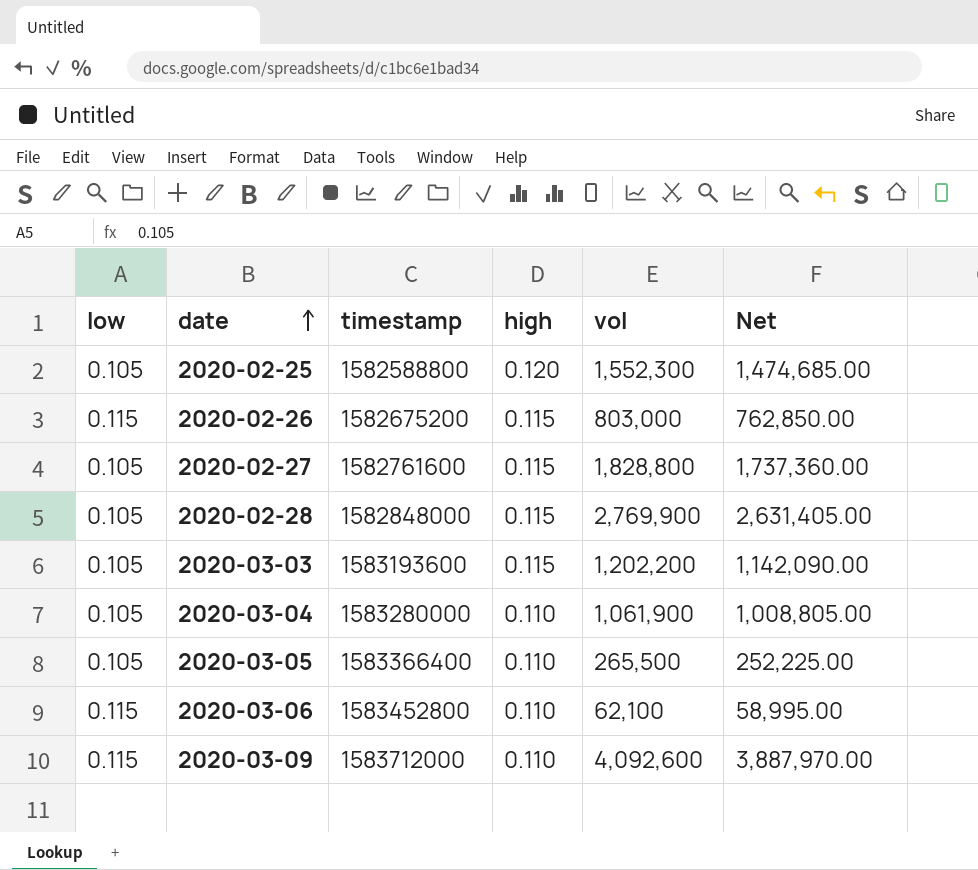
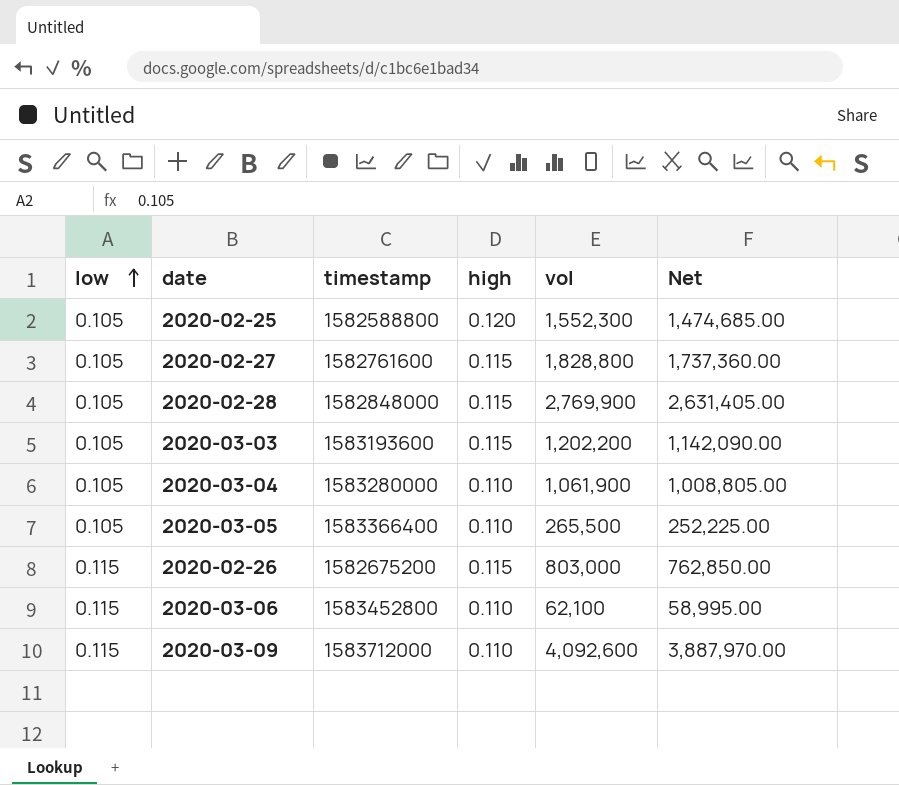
row order: date ascending -> low ascending

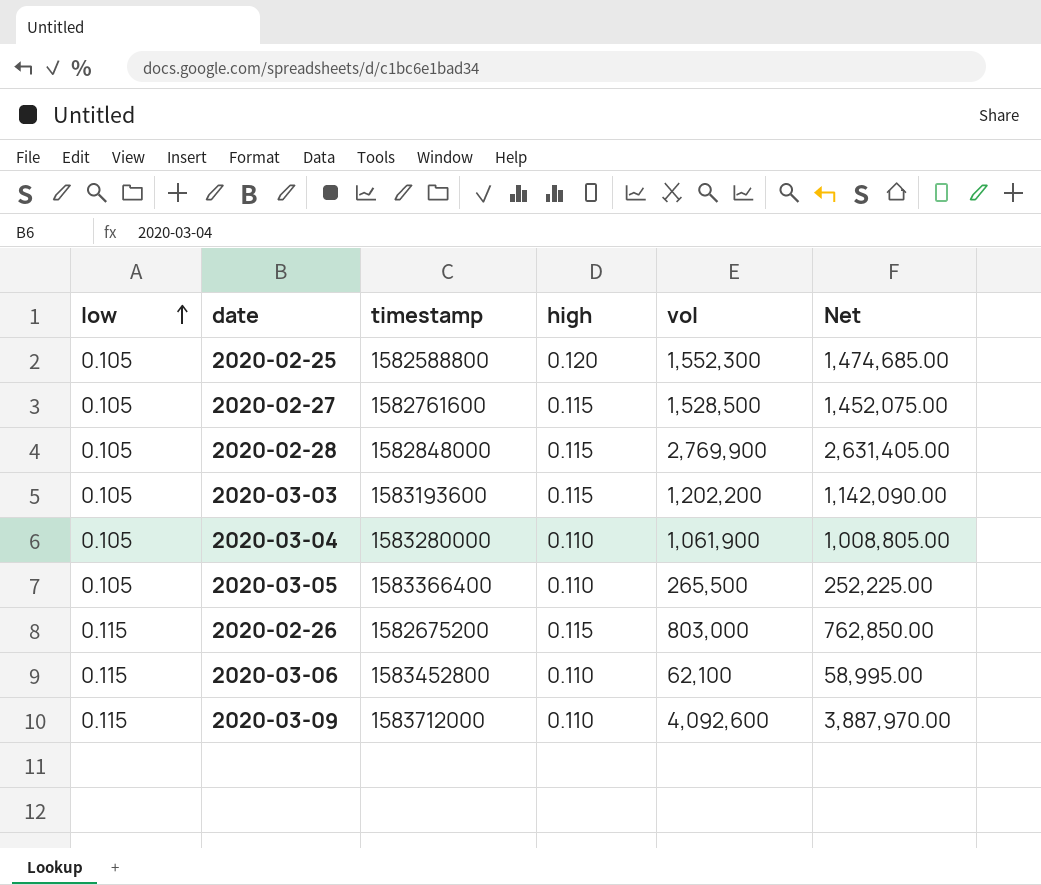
2020-02-27 | vol: 1,828,800 -> 1,528,500
2020-02-27 | Net: 1,737,360.00 -> 1,452,075.00

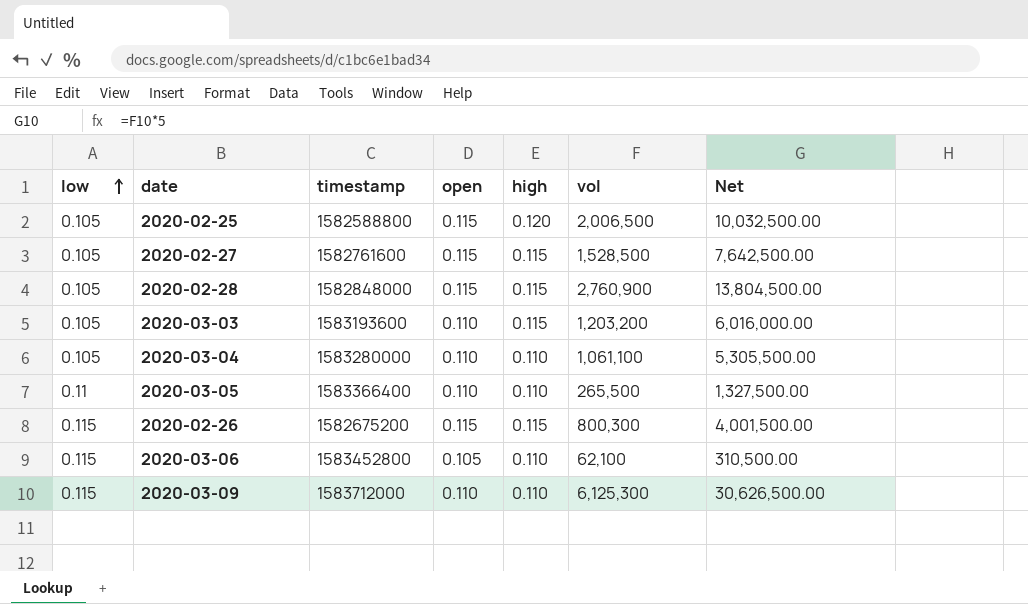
column open | position: none -> 4
column Net | formula: [vol] * 0.95 -> [vol] * 5
2020-02-25 | vol: 1,552,300 -> 2,006,500
2020-02-28 | vol: 2,769,900 -> 2,760,900
2020-03-03 | vol: 1,202,200 -> 1,203,200
2020-03-04 | vol: 1,061,900 -> 1,061,100
2020-03-05 | low: 0.105 -> 0.11
2020-02-26 | vol: 803,000 -> 800,300
2020-03-09 | vol: 4,092,600 -> 6,125,300

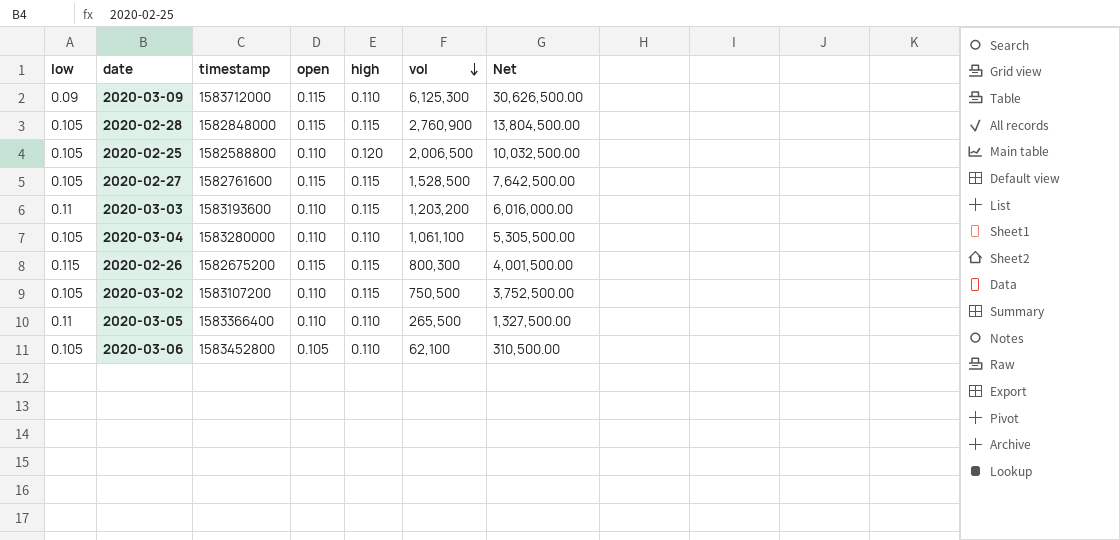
row order: low ascending -> vol descending
2020-03-09 | low: 0.115 -> 0.09
2020-03-09 | open: 0.110 -> 0.115
2020-02-25 | open: 0.115 -> 0.110
2020-03-03 | low: 0.105 -> 0.11
row 2020-03-02: none -> 0.105 | 1583107200 | 0.110 | 0.115 | 750,500 | 3,752,500.00
2020-03-06 | low: 0.115 -> 0.105

